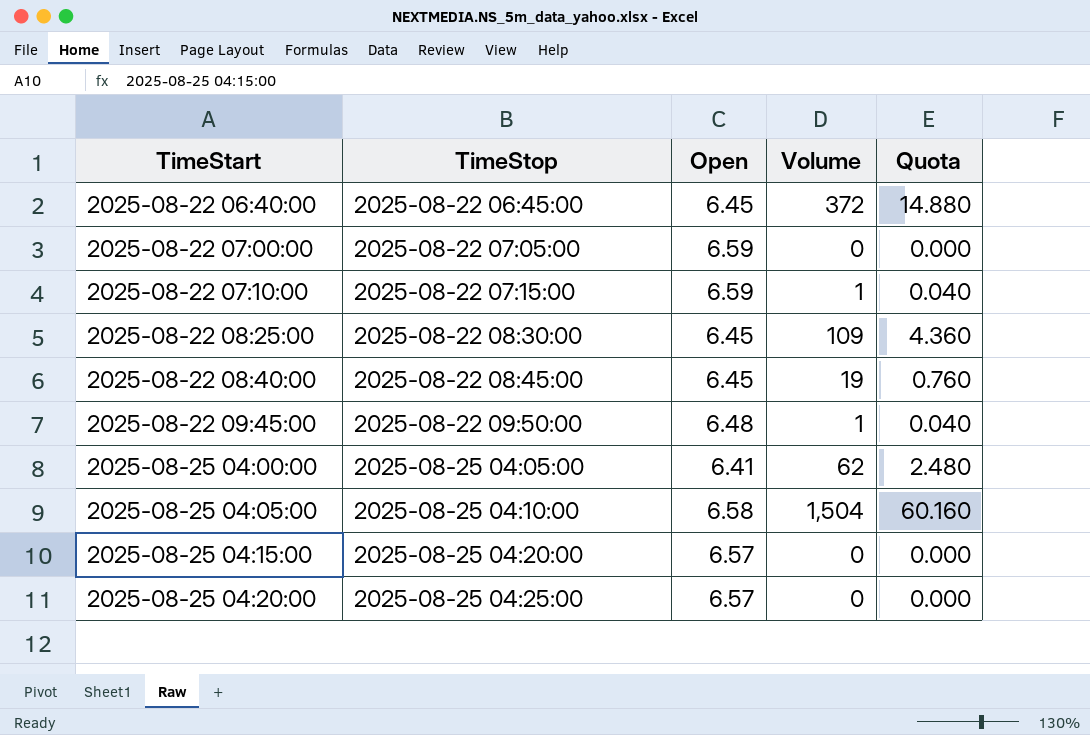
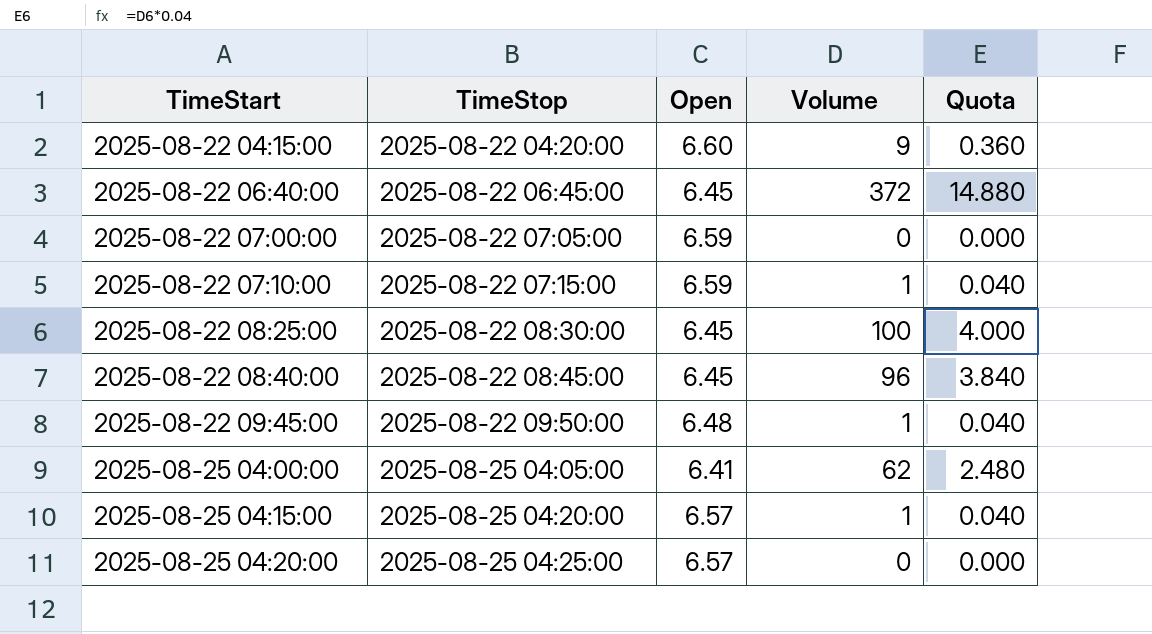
row 2025-08-25 04:05:00: 2025-08-25 04:10:00 | 6.58 | 1,504 | 60.160 -> none
row 2025-08-22 04:15:00: none -> 2025-08-22 04:20:00 | 6.60 | 9 | 0.360
2025-08-22 08:25:00 | Volume: 109 -> 100
2025-08-22 08:25:00 | Quota: 4.360 -> 4.000
2025-08-22 08:40:00 | Volume: 19 -> 96
2025-08-22 08:40:00 | Quota: 0.760 -> 3.840
2025-08-25 04:15:00 | Volume: 0 -> 1
2025-08-25 04:15:00 | Quota: 0.000 -> 0.040

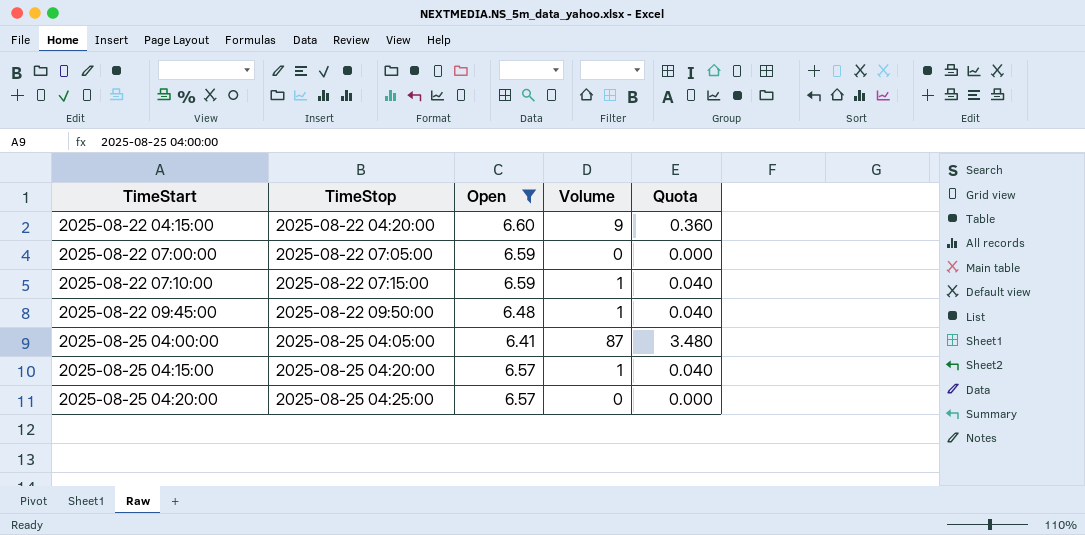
filter: none -> Open != 6.45
2025-08-25 04:00:00 | Volume: 62 -> 87
2025-08-25 04:00:00 | Quota: 2.480 -> 3.480

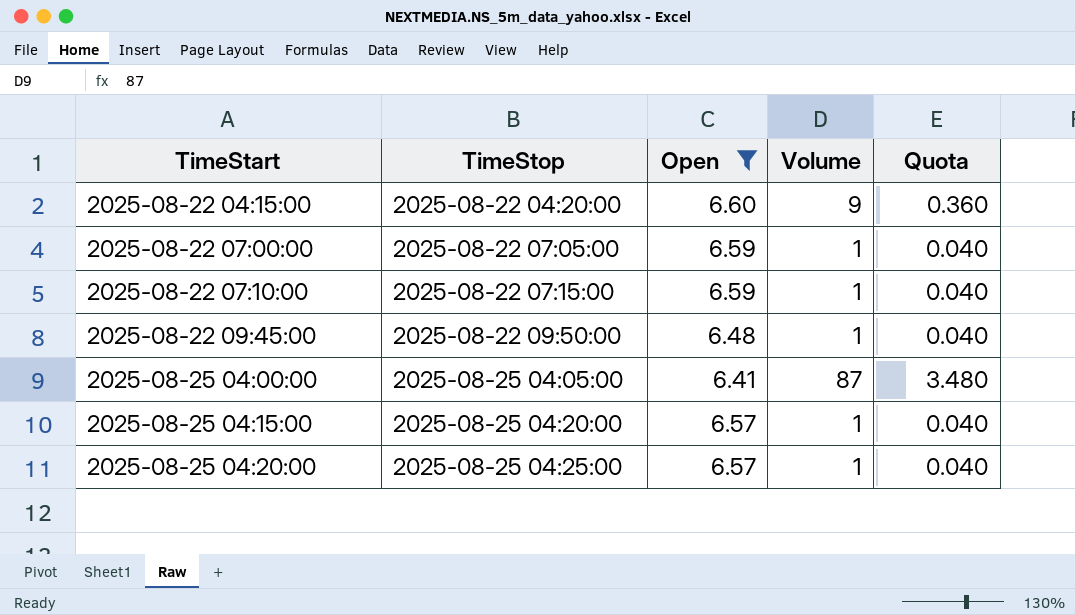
2025-08-22 07:00:00 | Volume: 0 -> 1
2025-08-22 07:00:00 | Quota: 0.000 -> 0.040
2025-08-25 04:20:00 | Volume: 0 -> 1
2025-08-25 04:20:00 | Quota: 0.000 -> 0.040

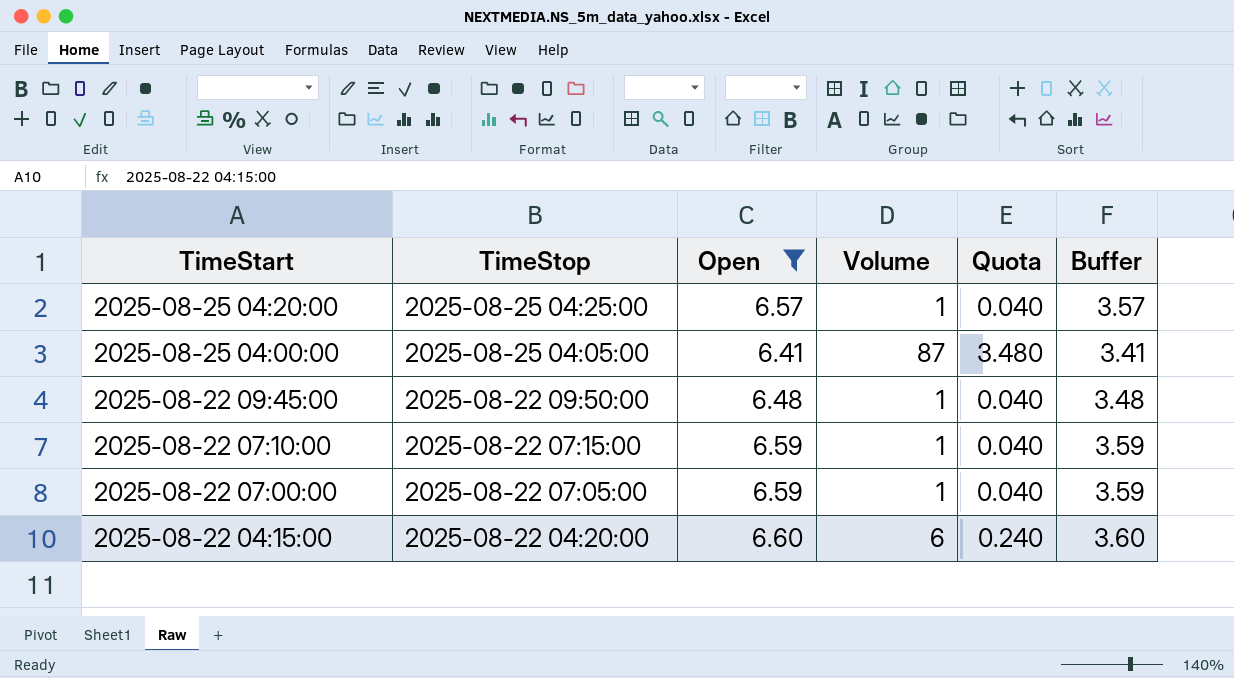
row order: TimeStart ascending -> TimeStart descending
column Buffer | formula: none -> [Open] - 3
row 2025-08-25 04:15:00: 2025-08-25 04:20:00 | 6.57 | 1 | 0.040 -> none
2025-08-22 04:15:00 | Volume: 9 -> 6
2025-08-22 04:15:00 | Quota: 0.360 -> 0.240

